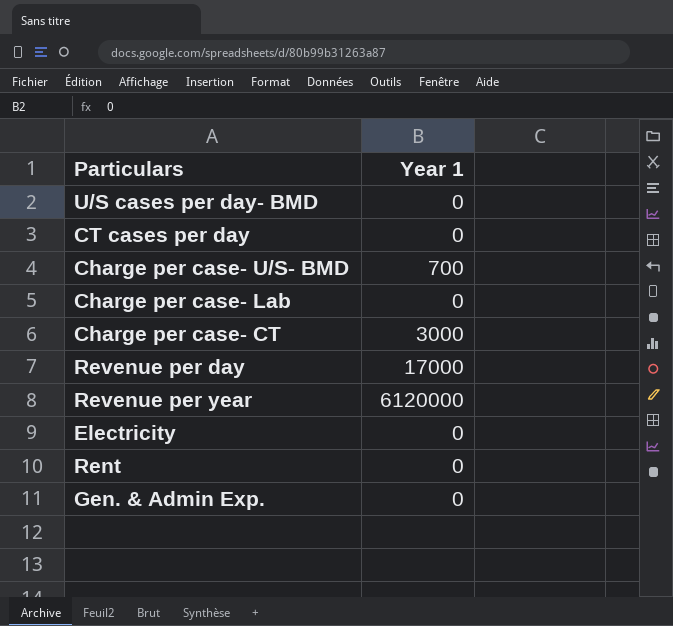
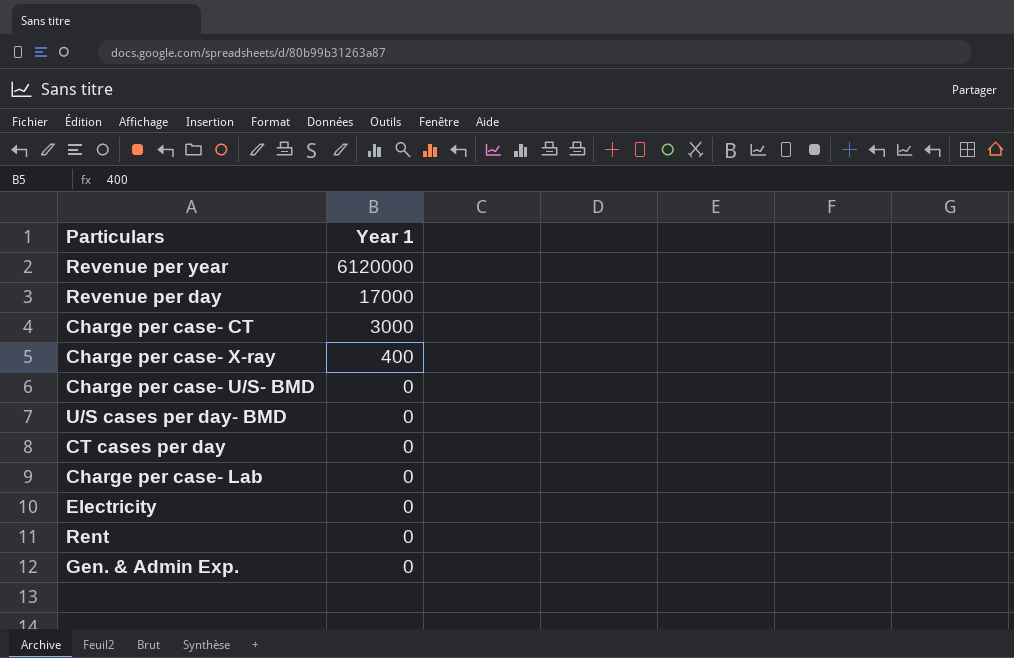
row order: none -> Year 1 descending
row Charge per case- X-ray: none -> 400
Charge per case- U/S- BMD | Year 1: 700 -> 0

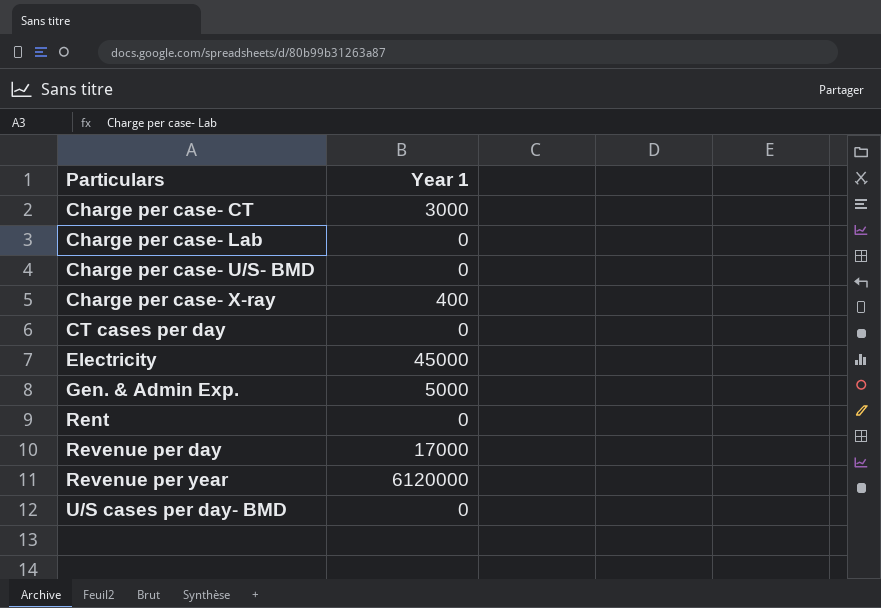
row order: Year 1 descending -> Particulars ascending
Electricity | Year 1: 0 -> 45000
Gen. & Admin Exp. | Year 1: 0 -> 5000

